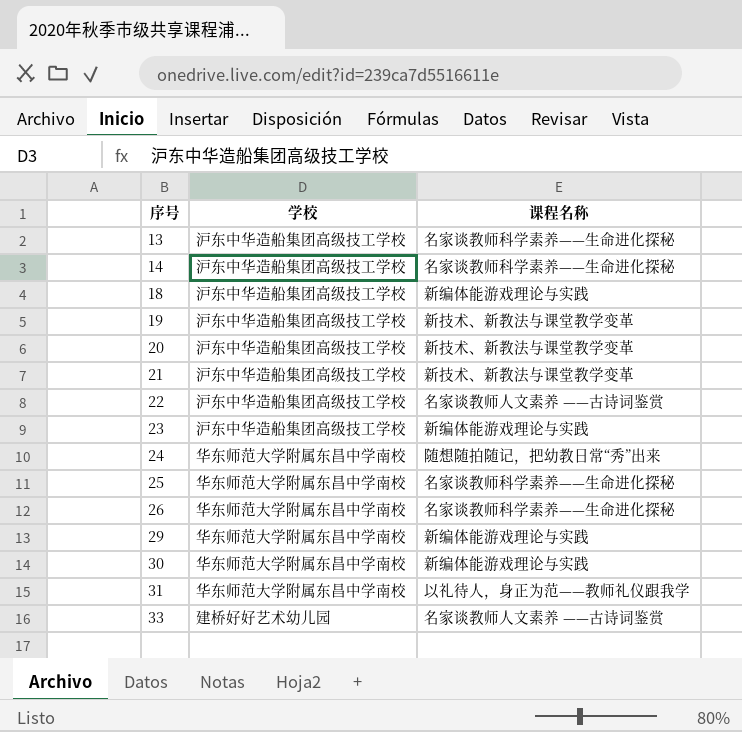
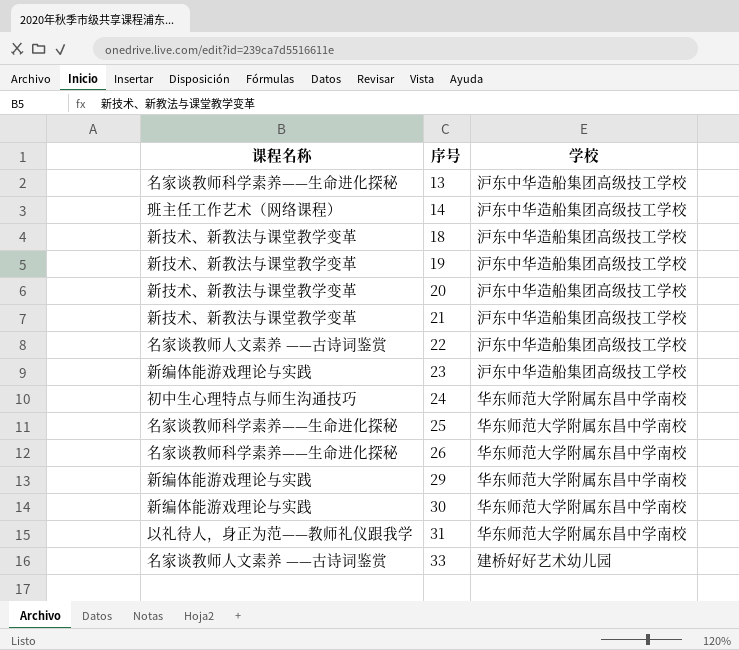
column 课程名称 | position: 3 -> 1
14 | 课程名称: 名家谈教师科学素养——生命进化探秘 -> 班主任工作艺术（网络课程）
18 | 课程名称: 新编体能游戏理论与实践 -> 新技术、新教法与课堂教学变革
24 | 课程名称: 随想随拍随记，把幼教日常“秀”出来 -> 初中生心理特点与师生沟通技巧

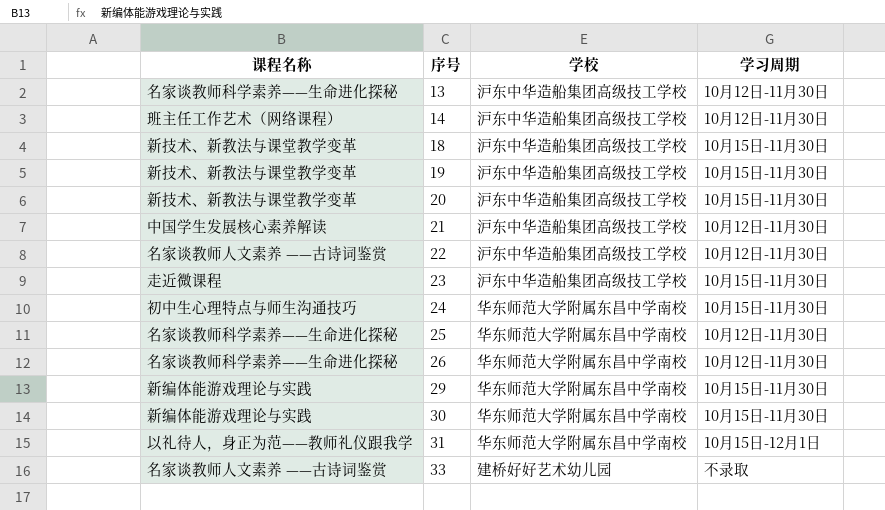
column 学习周期 | position: none -> 4
21 | 课程名称: 新技术、新教法与课堂教学变革 -> 中国学生发展核心素养解读
23 | 课程名称: 新编体能游戏理论与实践 -> 走近微课程

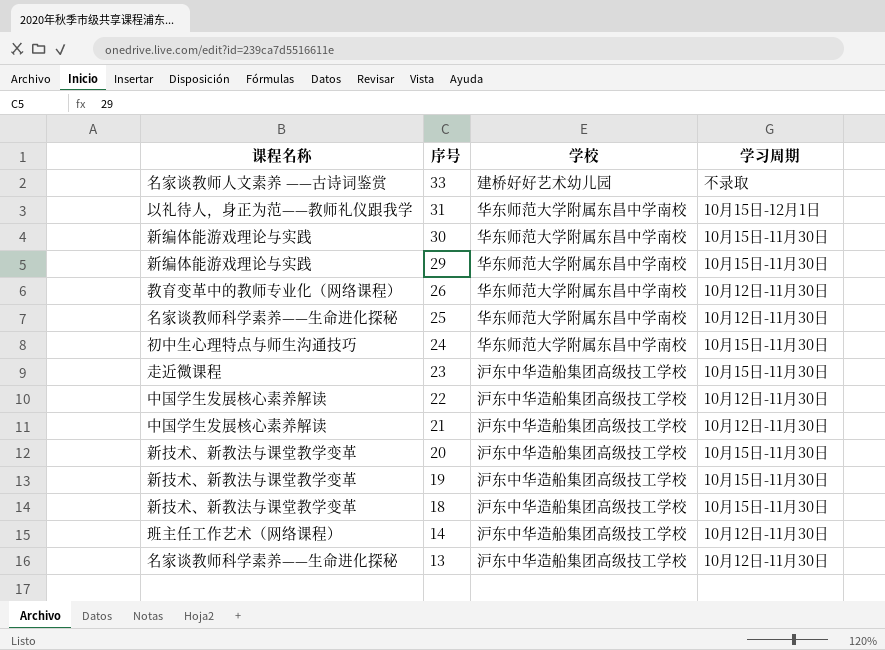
row order: 序号 ascending -> 序号 descending
26 | 课程名称: 名家谈教师科学素养——生命进化探秘 -> 教育变革中的教师专业化（网络课程）
22 | 课程名称: 名家谈教师人文素养 ——古诗词鉴赏 -> 中国学生发展核心素养解读

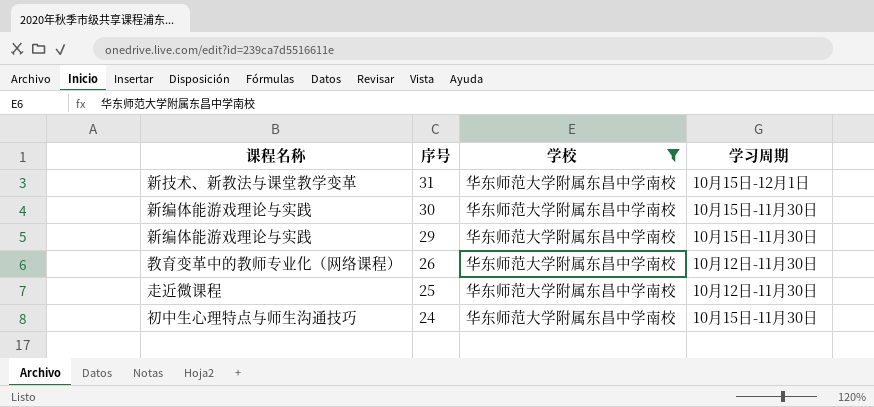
filter: none -> 学校 = 华东师范大学附属东昌中学南校
31 | 课程名称: 以礼待人，身正为范——教师礼仪跟我学 -> 新技术、新教法与课堂教学变革
25 | 课程名称: 名家谈教师科学素养——生命进化探秘 -> 走近微课程

